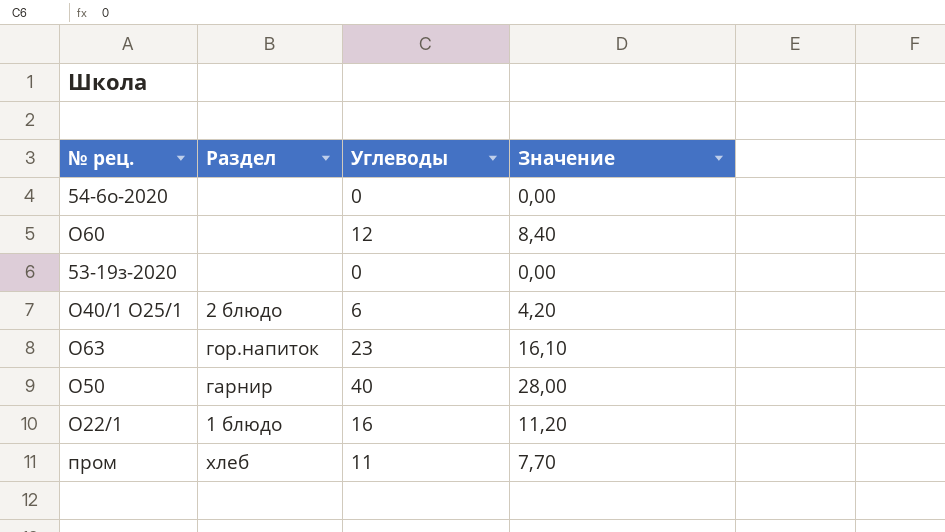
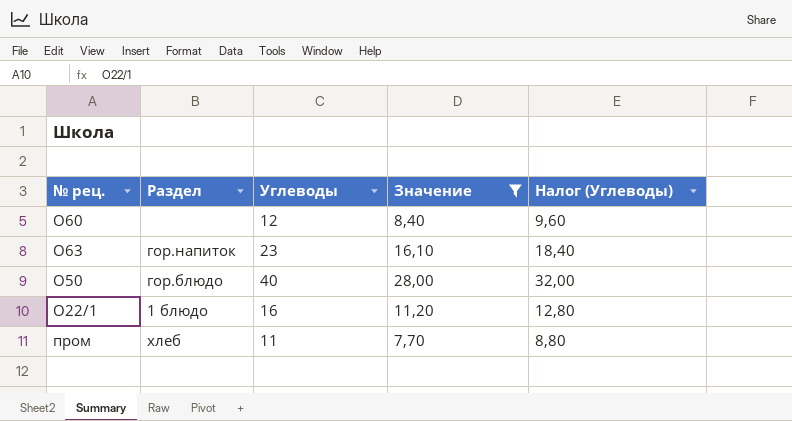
filter: none -> Значение >= 7,70
column Налог (Углеводы) | formula: none -> [Углеводы] * 0,8
О50 | Раздел: гарнир -> гор.блюдо

